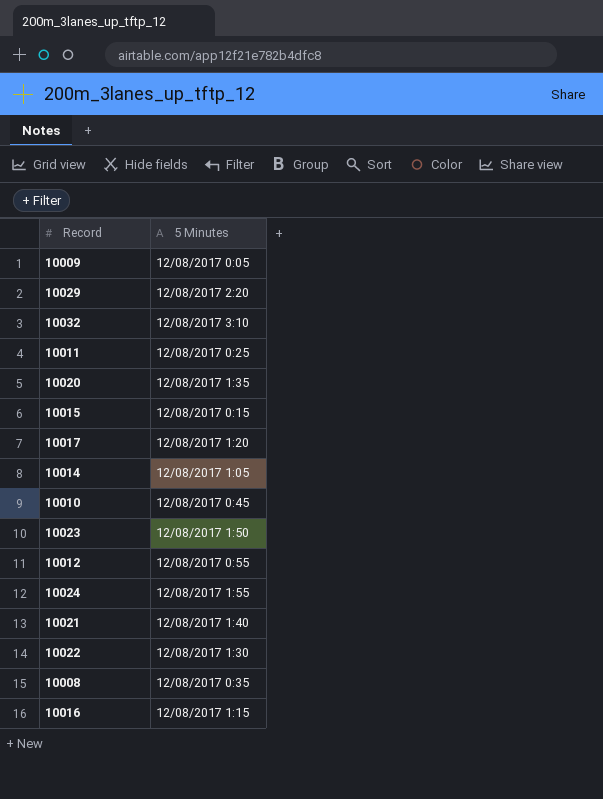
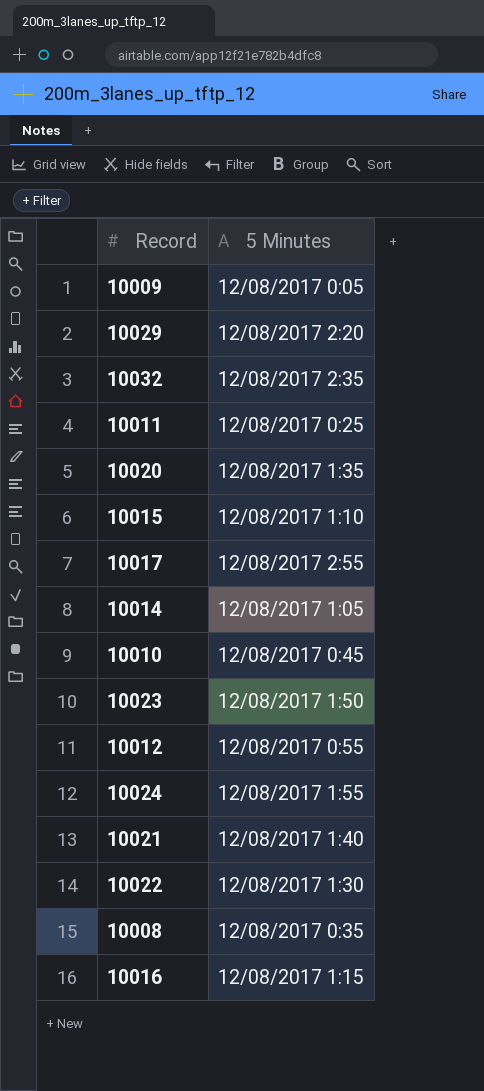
10032 | 5 Minutes: 12/08/2017 3:10 -> 12/08/2017 2:35
10015 | 5 Minutes: 12/08/2017 0:15 -> 12/08/2017 1:10
10017 | 5 Minutes: 12/08/2017 1:20 -> 12/08/2017 2:55

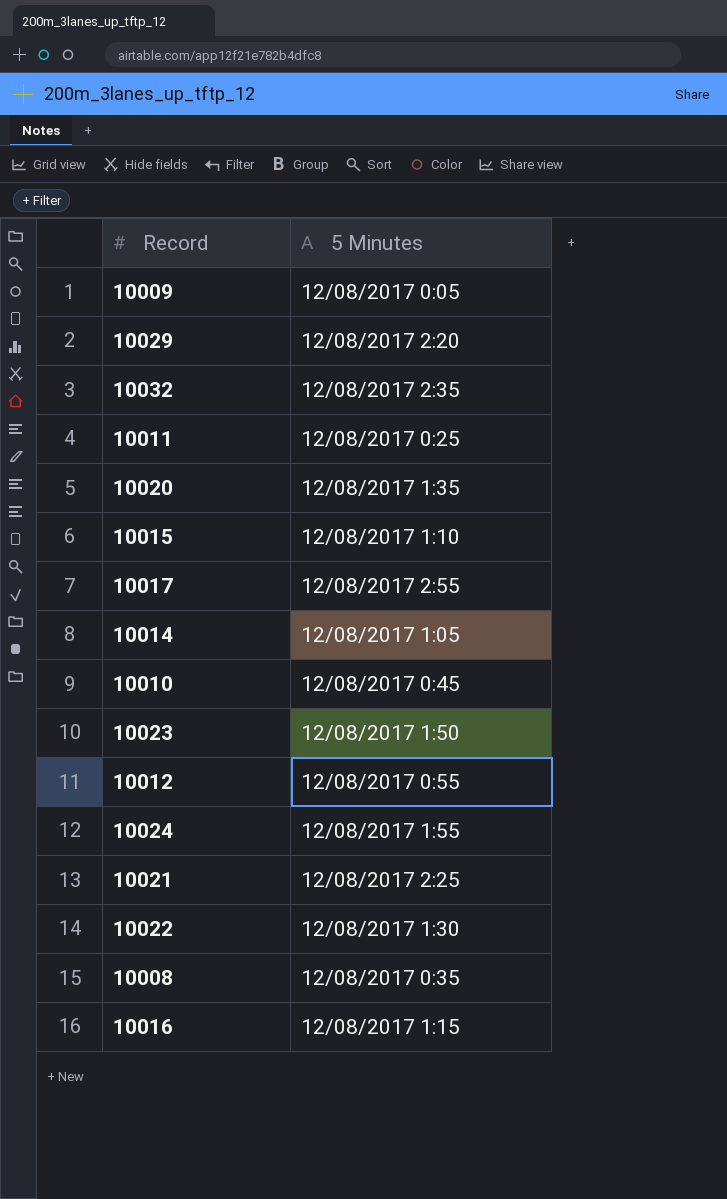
10021 | 5 Minutes: 12/08/2017 1:40 -> 12/08/2017 2:25

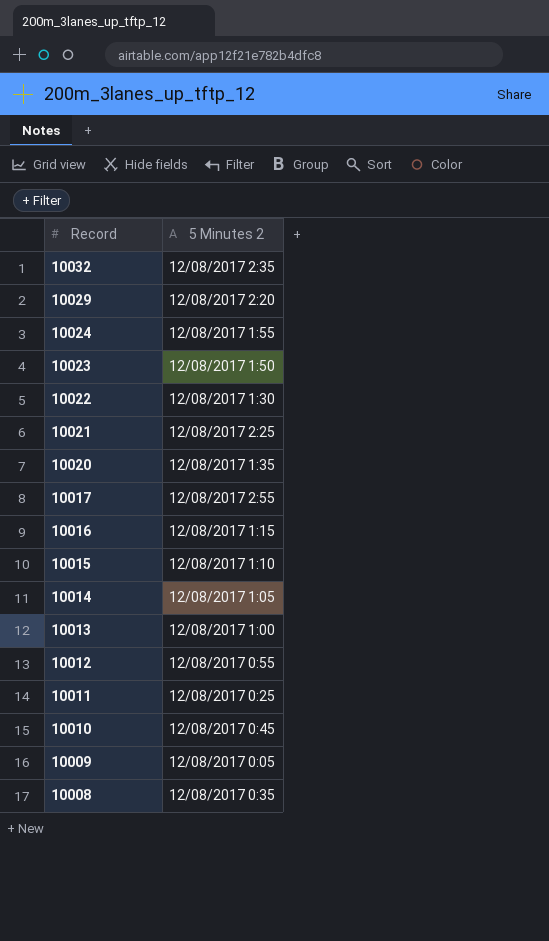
row order: none -> Record descending
column name: 5 Minutes -> 5 Minutes 2
row 10013: none -> 12/08/2017 1:00

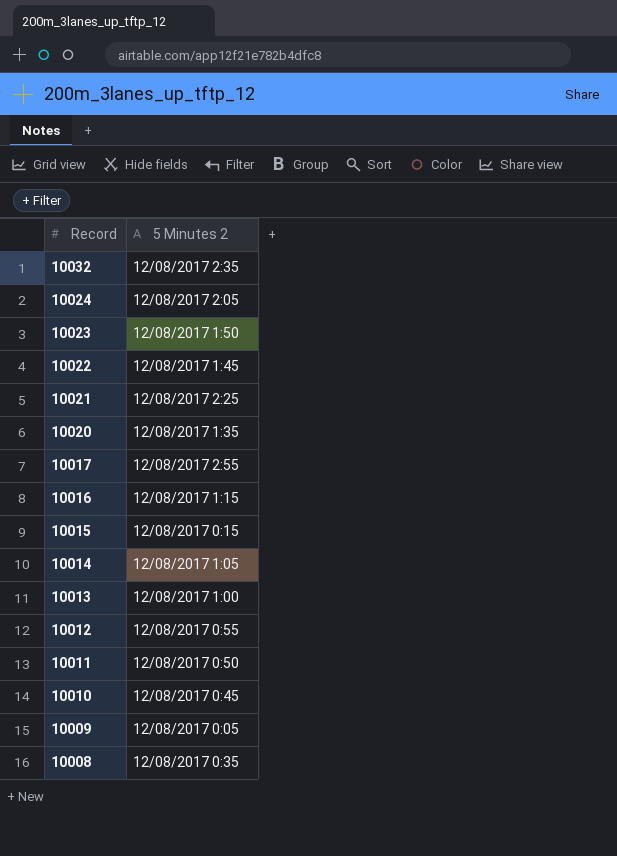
row 10029: 12/08/2017 2:20 -> none
10024 | 5 Minutes 2: 12/08/2017 1:55 -> 12/08/2017 2:05
10022 | 5 Minutes 2: 12/08/2017 1:30 -> 12/08/2017 1:45
10015 | 5 Minutes 2: 12/08/2017 1:10 -> 12/08/2017 0:15
10011 | 5 Minutes 2: 12/08/2017 0:25 -> 12/08/2017 0:50

